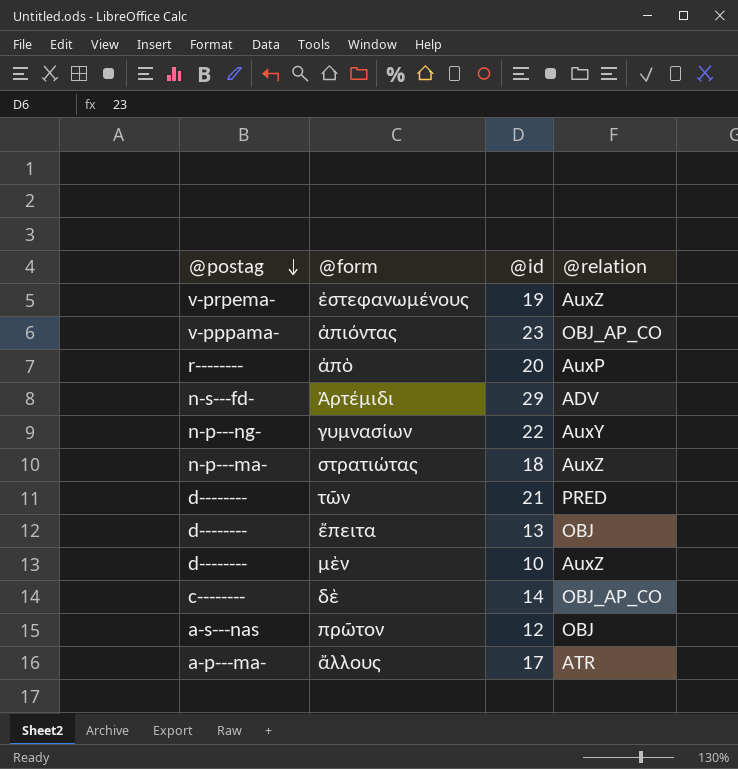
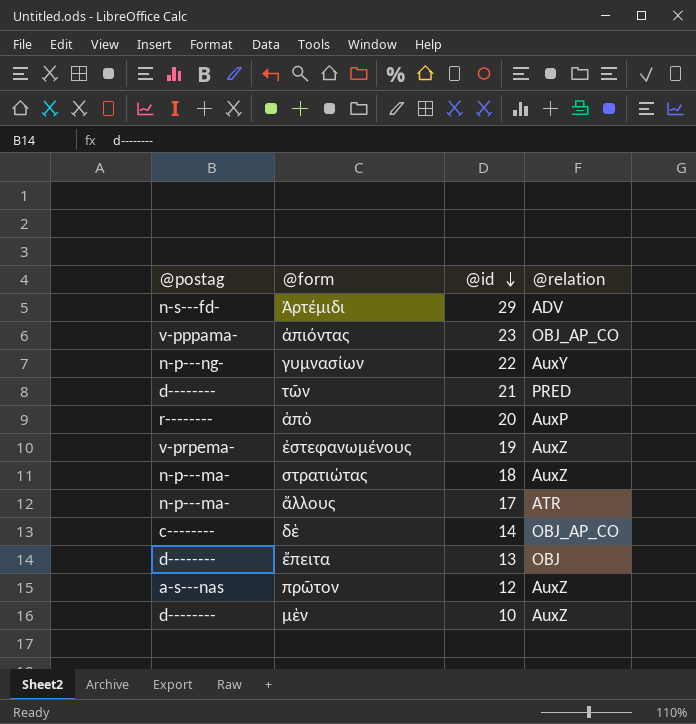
row order: @postag descending -> @id descending
ἄλλους | @postag: a-p---ma- -> n-p---ma-
πρῶτον | @relation: OBJ -> AuxZ

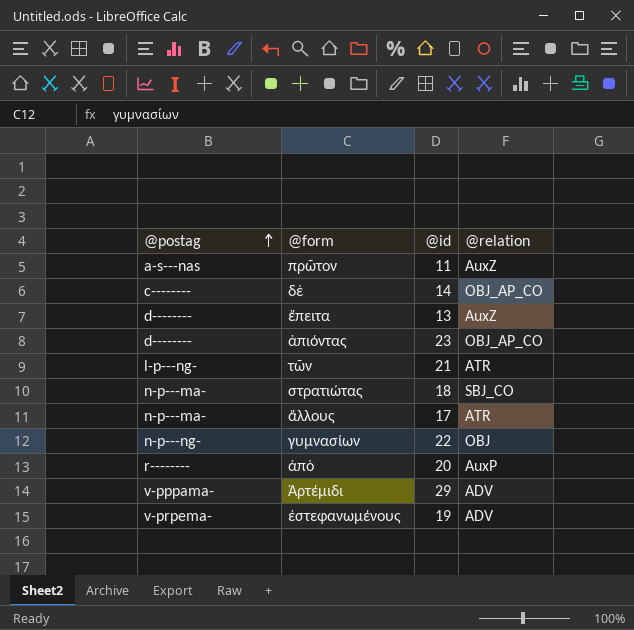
row order: @id descending -> @postag ascending
row μὲν: d-------- | 10 | AuxZ -> none
πρῶτον | @id: 12 -> 11
ἔπειτα | @relation: OBJ -> AuxZ
ἀπιόντας | @postag: v-pppama- -> d--------
τῶν | @postag: d-------- -> l-p---ng-
τῶν | @relation: PRED -> ATR
στρατιώτας | @relation: AuxZ -> SBJ_CO
γυμνασίων | @relation: AuxY -> OBJ
Ἀρτέμιδι | @postag: n-s---fd- -> v-pppama-
ἐστεφανωμένους | @relation: AuxZ -> ADV

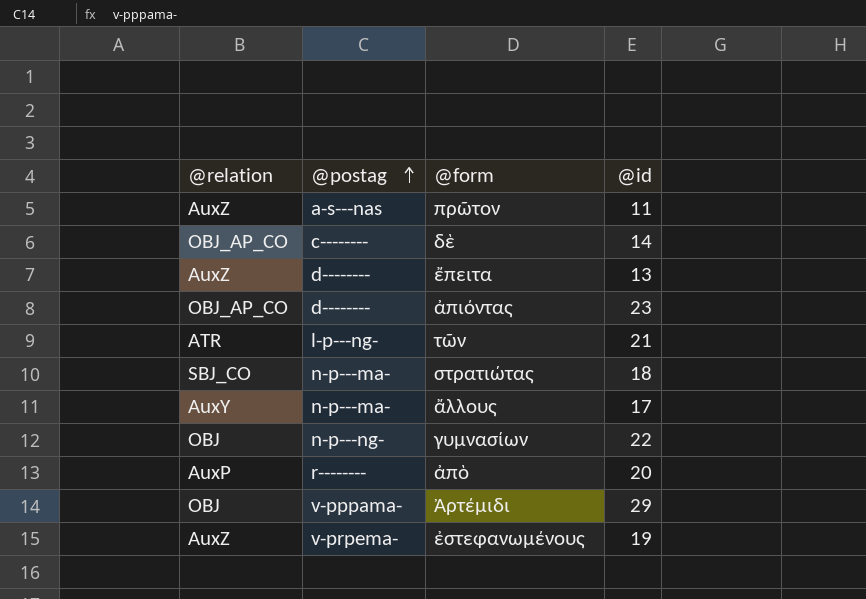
column @relation | position: 4 -> 1
ἄλλους | @relation: ATR -> AuxY
Ἀρτέμιδι | @relation: ADV -> OBJ
ἐστεφανωμένους | @relation: ADV -> AuxZ

